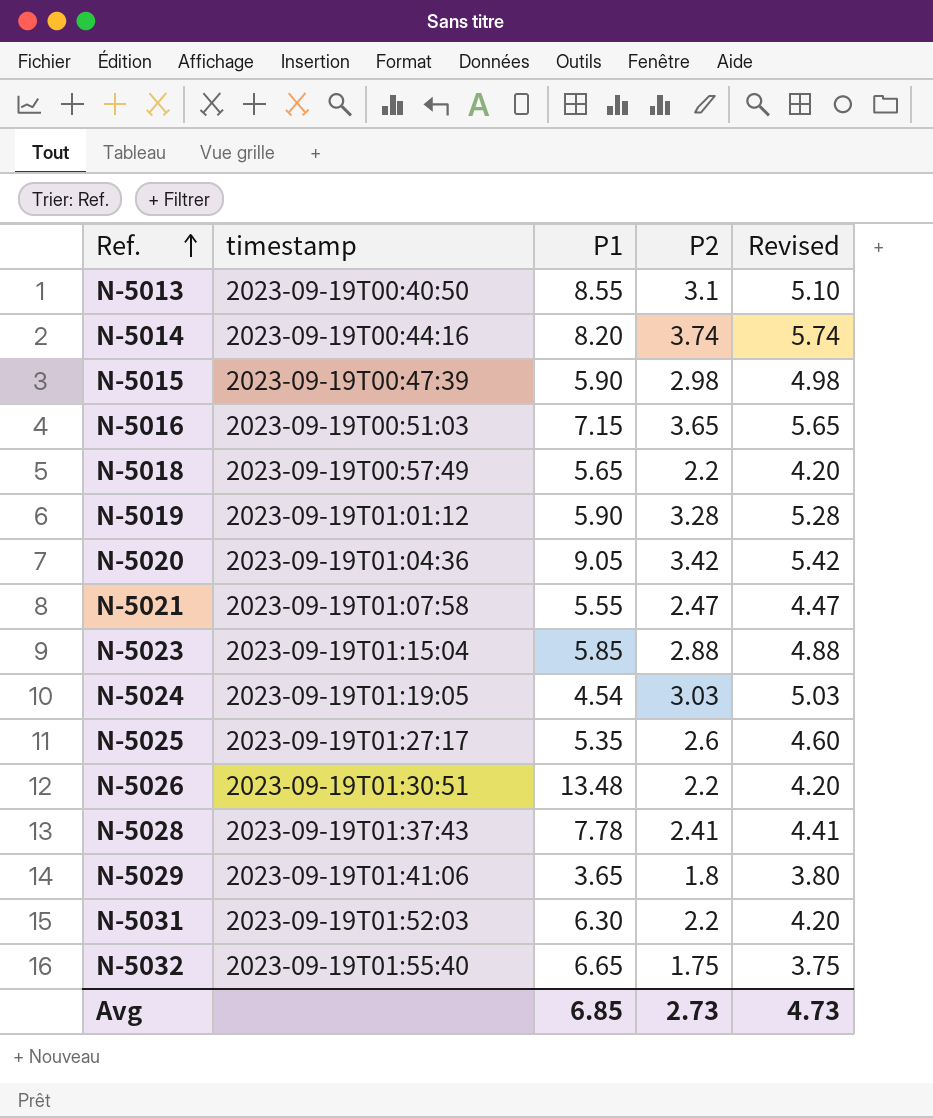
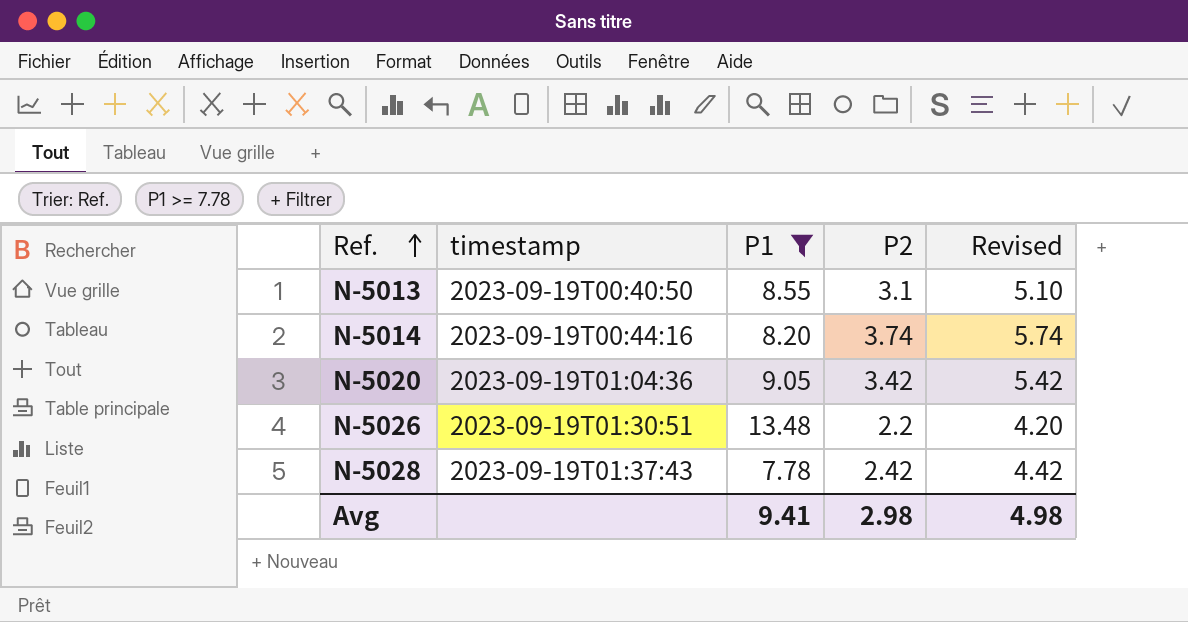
filter: none -> P1 >= 7.78
N-5028 | P2: 2.41 -> 2.42
N-5028 | Revised: 4.41 -> 4.42
Avg | P1: 6.85 -> 9.41
Avg | P2: 2.73 -> 2.98
Avg | Revised: 4.73 -> 4.98

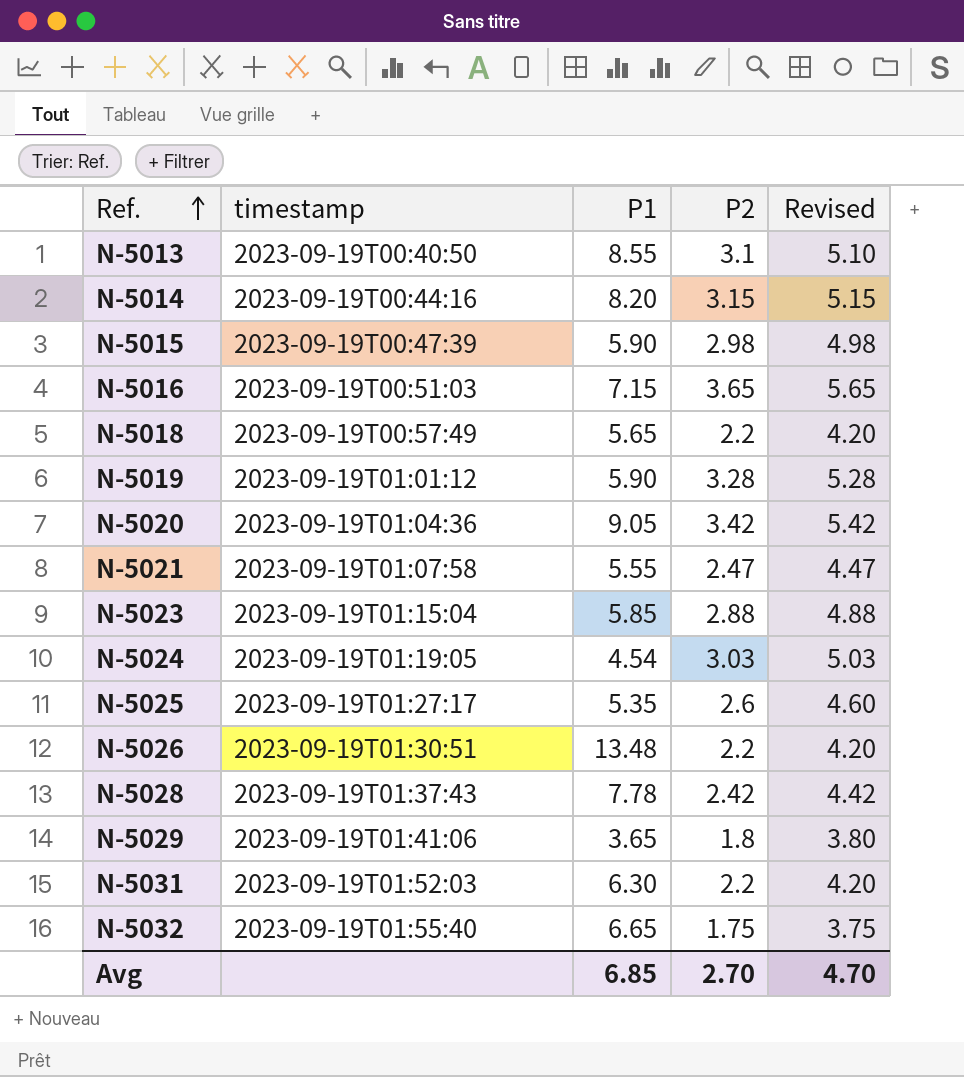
filter: P1 >= 7.78 -> none
N-5014 | P2: 3.74 -> 3.15
N-5014 | Revised: 5.74 -> 5.15
Avg | P1: 9.41 -> 6.85
Avg | P2: 2.98 -> 2.70
Avg | Revised: 4.98 -> 4.70

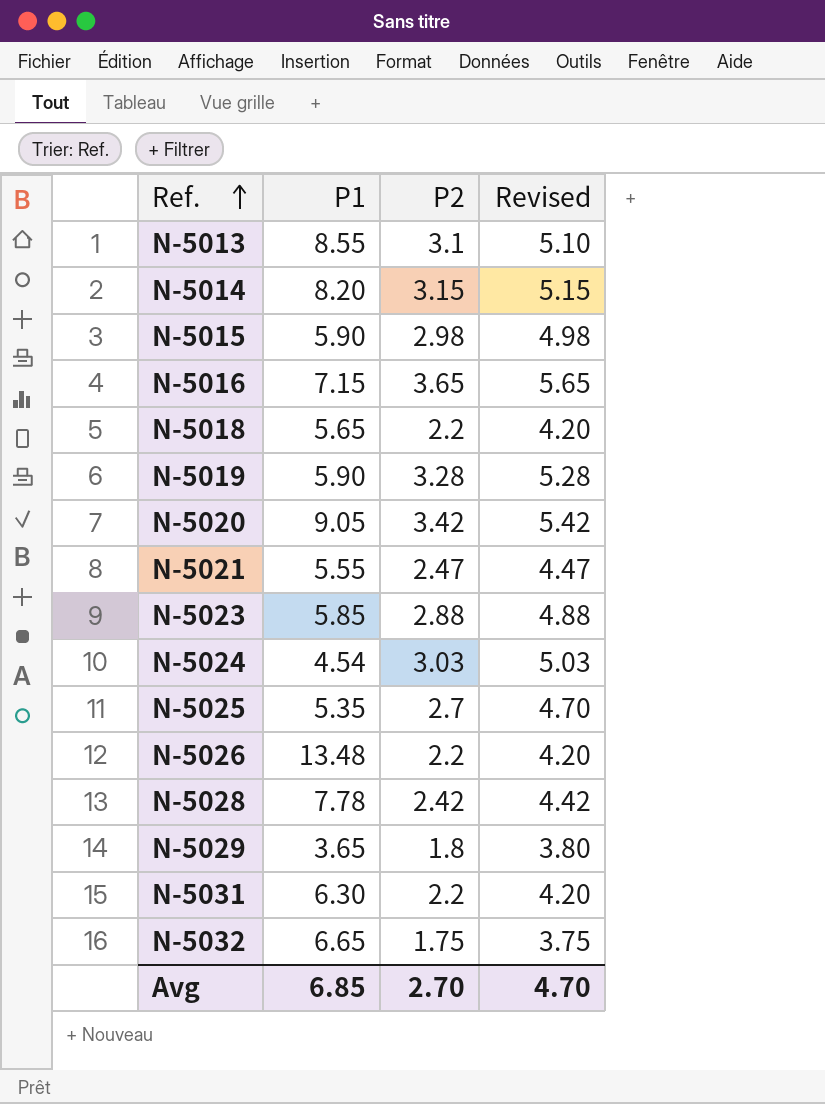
column timestamp | position: 2 -> none
N-5025 | P2: 2.6 -> 2.7
N-5025 | Revised: 4.60 -> 4.70

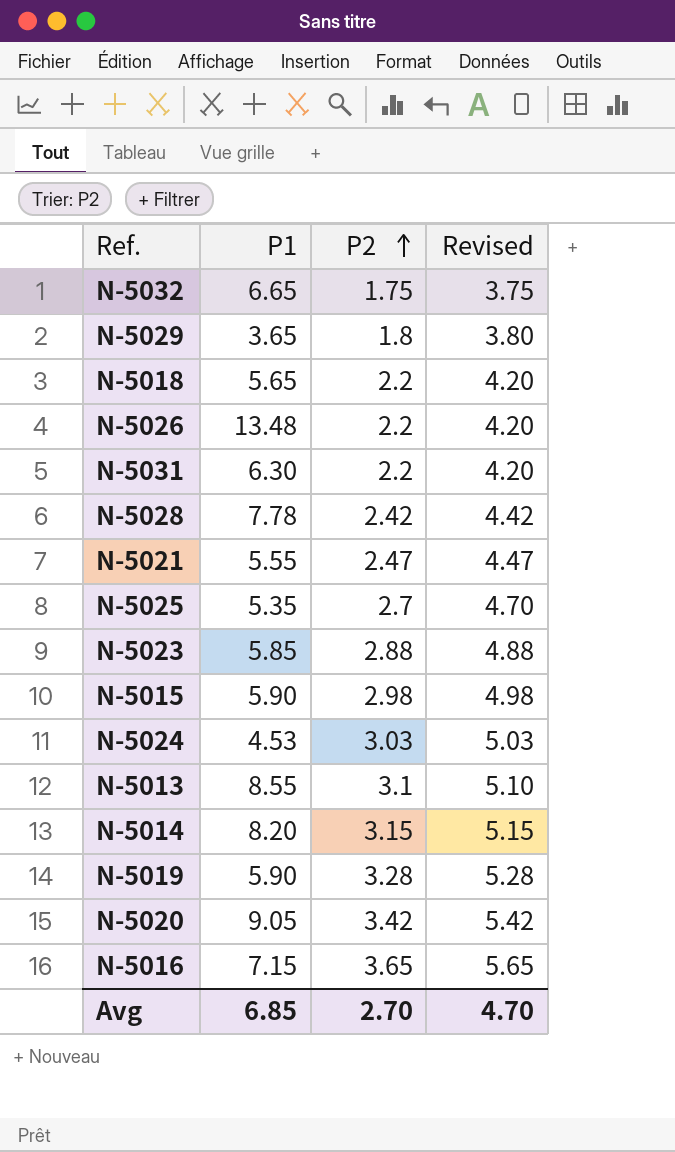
row order: Ref. ascending -> P2 ascending
N-5024 | P1: 4.54 -> 4.53

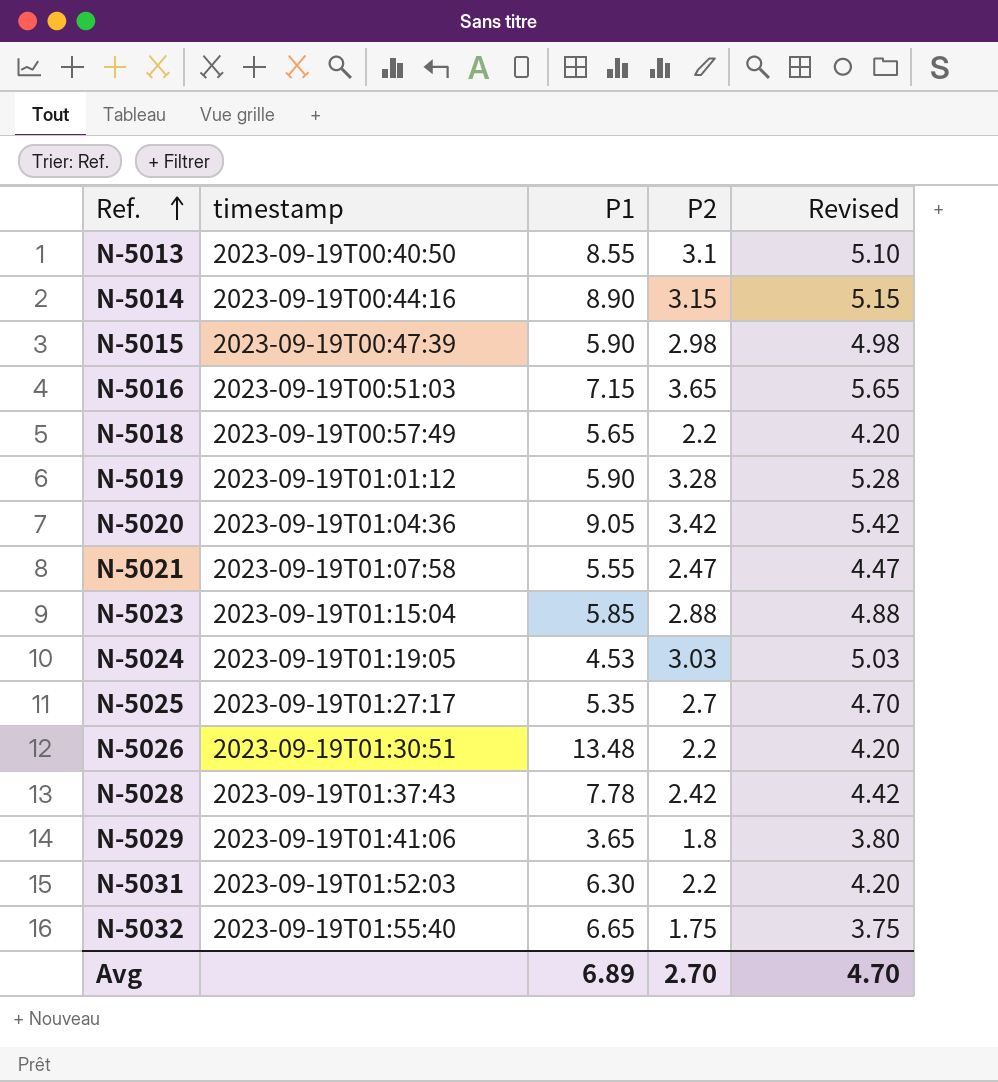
row order: P2 ascending -> Ref. ascending
column timestamp | position: none -> 2
N-5014 | P1: 8.20 -> 8.90
Avg | P1: 6.85 -> 6.89

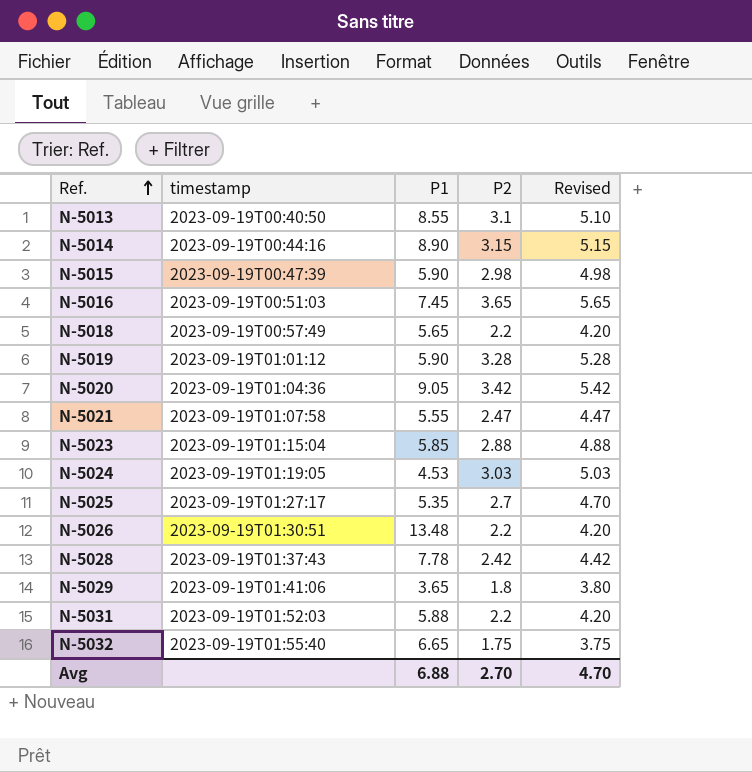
N-5016 | P1: 7.15 -> 7.45
N-5031 | P1: 6.30 -> 5.88
Avg | P1: 6.89 -> 6.88

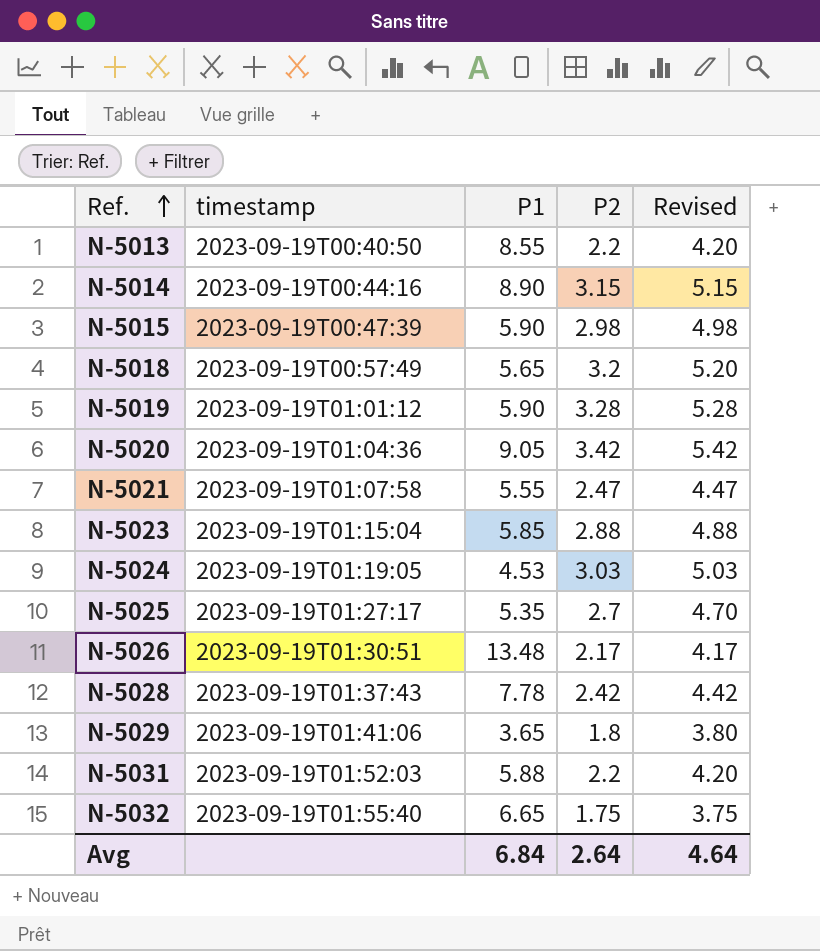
row N-5016: 2023-09-19T00:51:03 | 7.45 | 3.65 | 5.65 -> none
N-5013 | P2: 3.1 -> 2.2
N-5013 | Revised: 5.10 -> 4.20
N-5018 | P2: 2.2 -> 3.2
N-5018 | Revised: 4.20 -> 5.20
N-5026 | P2: 2.2 -> 2.17
N-5026 | Revised: 4.20 -> 4.17
Avg | P1: 6.88 -> 6.84
Avg | P2: 2.70 -> 2.64
Avg | Revised: 4.70 -> 4.64

